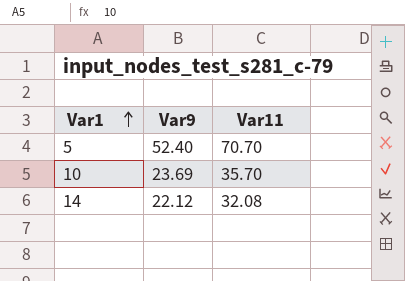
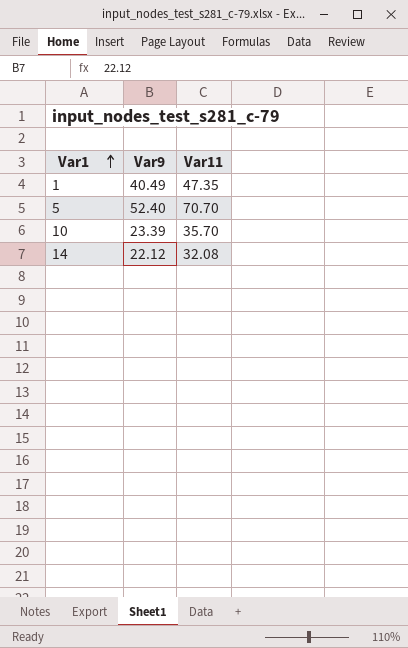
row 1: none -> 40.49 | 47.35
10 | Var9: 23.69 -> 23.39

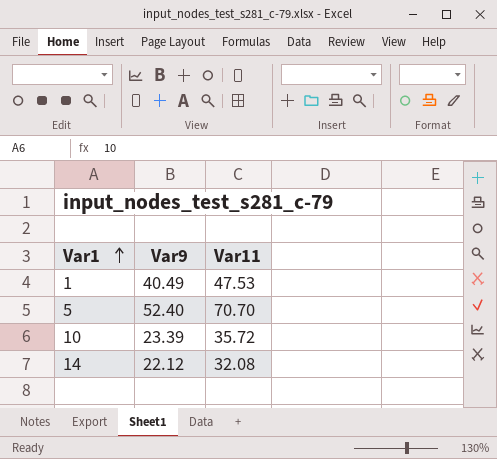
1 | Var11: 47.35 -> 47.53
10 | Var11: 35.70 -> 35.72

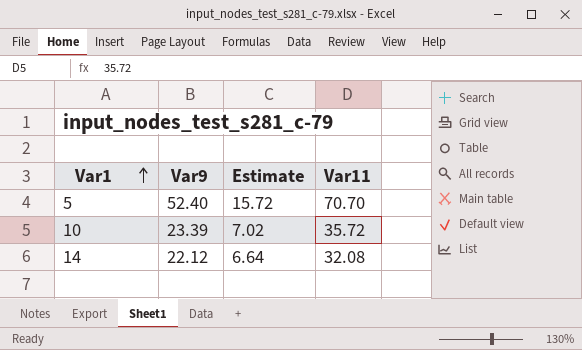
column Estimate | formula: none -> [Var9] * 0.3
row 1: 40.49 | 47.53 -> none

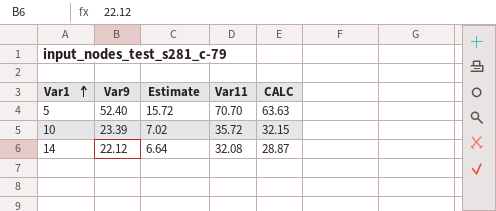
column CALC | formula: none -> [Var11] * 0.9

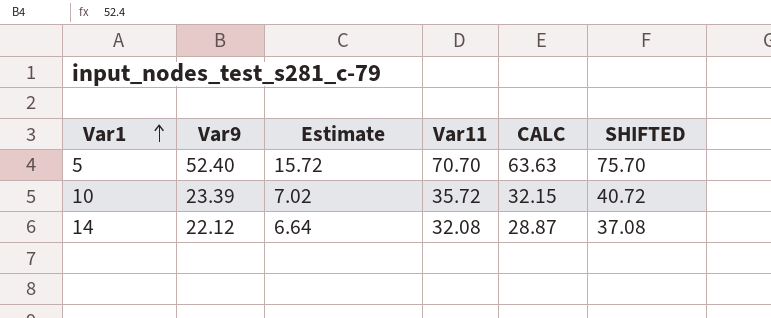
column SHIFTED | formula: none -> [Var11] + 5

